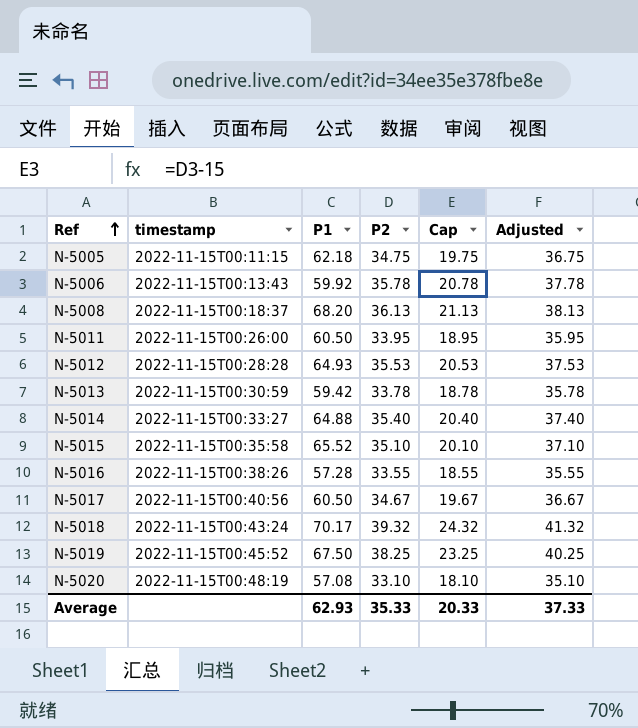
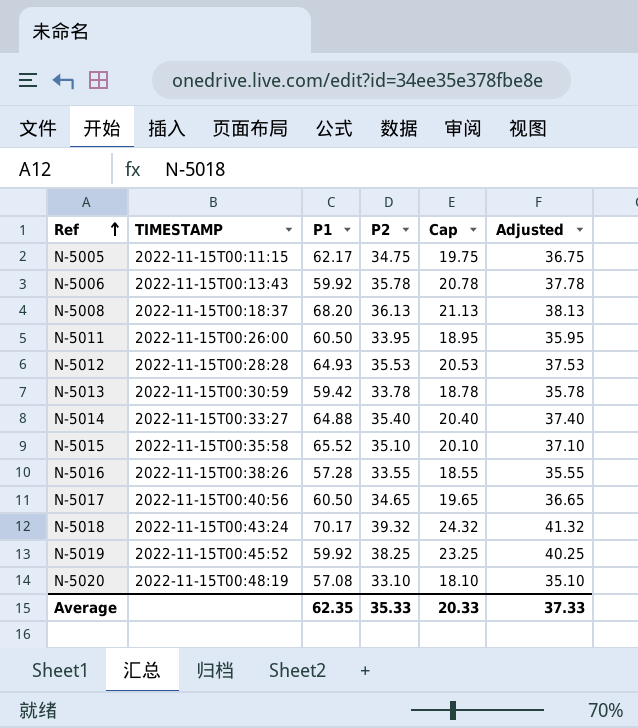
column name: timestamp -> TIMESTAMP
N-5005 | P1: 62.18 -> 62.17
N-5017 | P2: 34.67 -> 34.65
N-5017 | Cap: 19.67 -> 19.65
N-5017 | Adjusted: 36.67 -> 36.65
N-5019 | P1: 67.50 -> 59.92
Average | P1: 62.93 -> 62.35

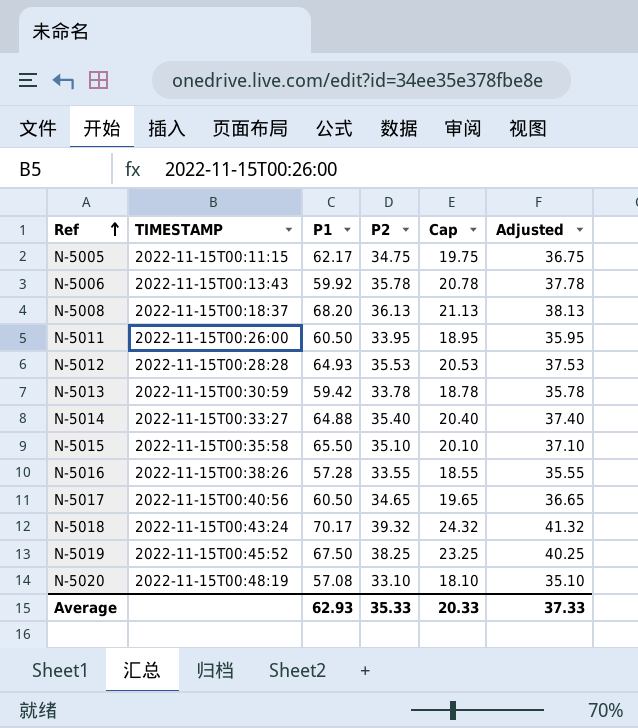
N-5015 | P1: 65.52 -> 65.50
N-5019 | P1: 59.92 -> 67.50
Average | P1: 62.35 -> 62.93

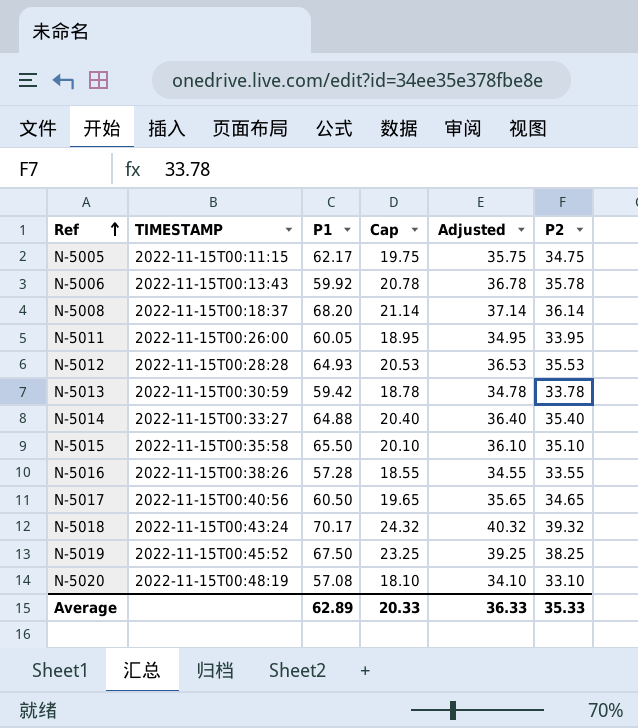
column Adjusted | formula: [P2] + 2 -> [P2] + 1
column P2 | position: 4 -> 6
N-5008 | Cap: 21.13 -> 21.14
N-5008 | P2: 36.13 -> 36.14
N-5011 | P1: 60.50 -> 60.05
Average | P1: 62.93 -> 62.89
Average | Adjusted: 37.33 -> 36.33

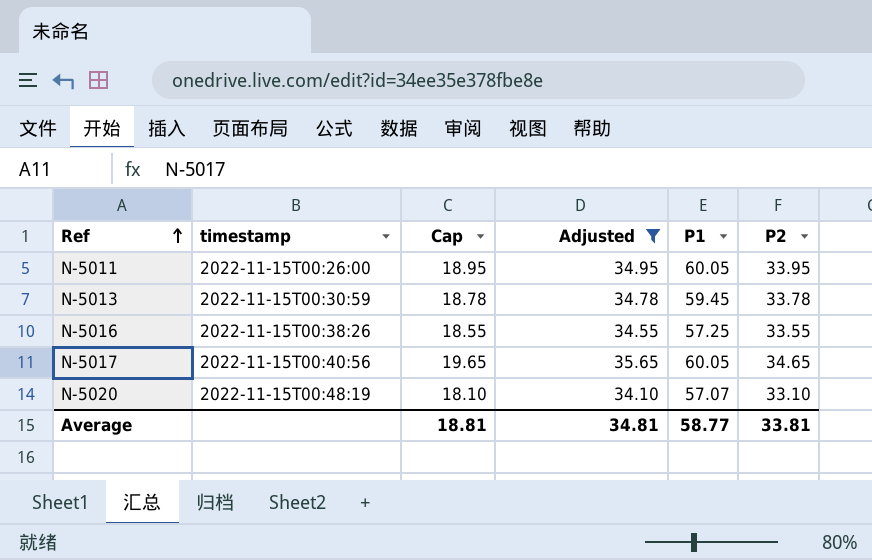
filter: none -> Adjusted <= 35.65
column name: TIMESTAMP -> timestamp
column P1 | position: 3 -> 5
N-5013 | P1: 59.42 -> 59.45
N-5016 | P1: 57.28 -> 57.25
N-5017 | P1: 60.50 -> 60.05
N-5020 | P1: 57.08 -> 57.07
Average | Cap: 20.33 -> 18.81
Average | Adjusted: 36.33 -> 34.81
Average | P1: 62.89 -> 58.77
Average | P2: 35.33 -> 33.81

